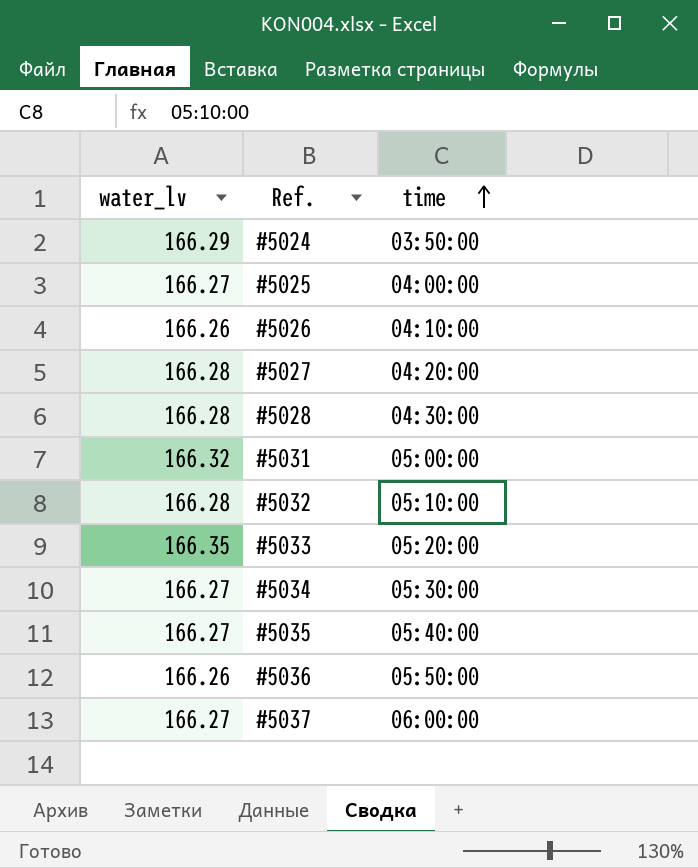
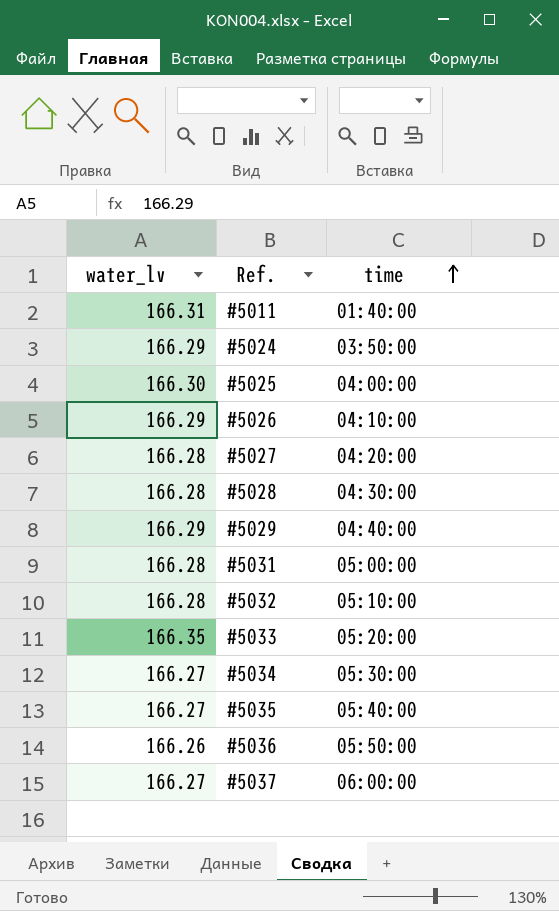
row #5011: none -> 166.31 | 01:40:00
#5025 | water_lv: 166.27 -> 166.30
#5026 | water_lv: 166.26 -> 166.29
row #5029: none -> 166.29 | 04:40:00
#5031 | water_lv: 166.32 -> 166.28

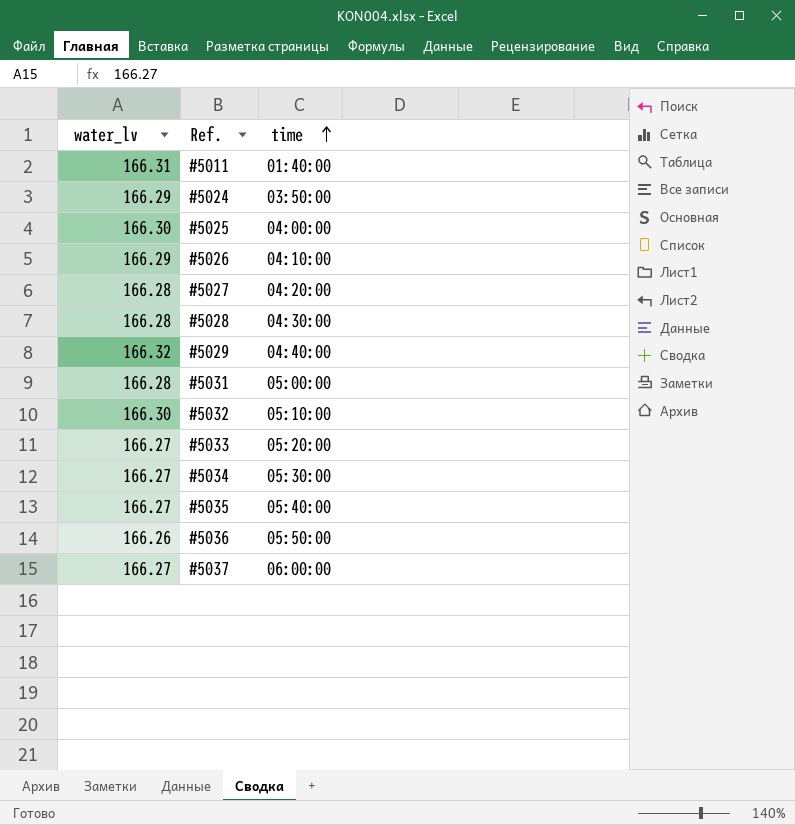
#5029 | water_lv: 166.29 -> 166.32
#5032 | water_lv: 166.28 -> 166.30
#5033 | water_lv: 166.35 -> 166.27

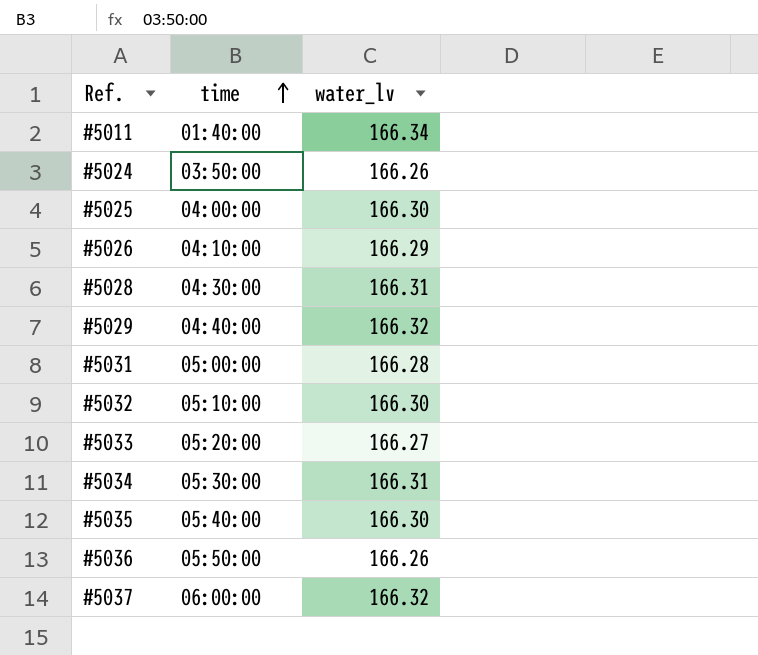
column water_lv | position: 1 -> 3
row #5027: 166.28 | 04:20:00 -> none
#5011 | water_lv: 166.31 -> 166.34
#5024 | water_lv: 166.29 -> 166.26
#5028 | water_lv: 166.28 -> 166.31
#5034 | water_lv: 166.27 -> 166.31
#5035 | water_lv: 166.27 -> 166.30
#5037 | water_lv: 166.27 -> 166.32

